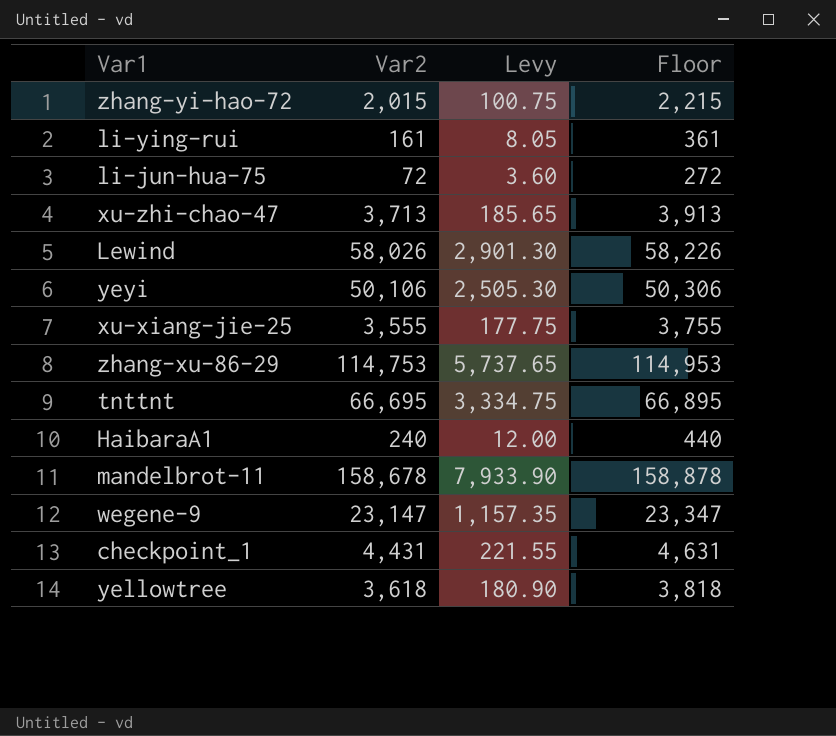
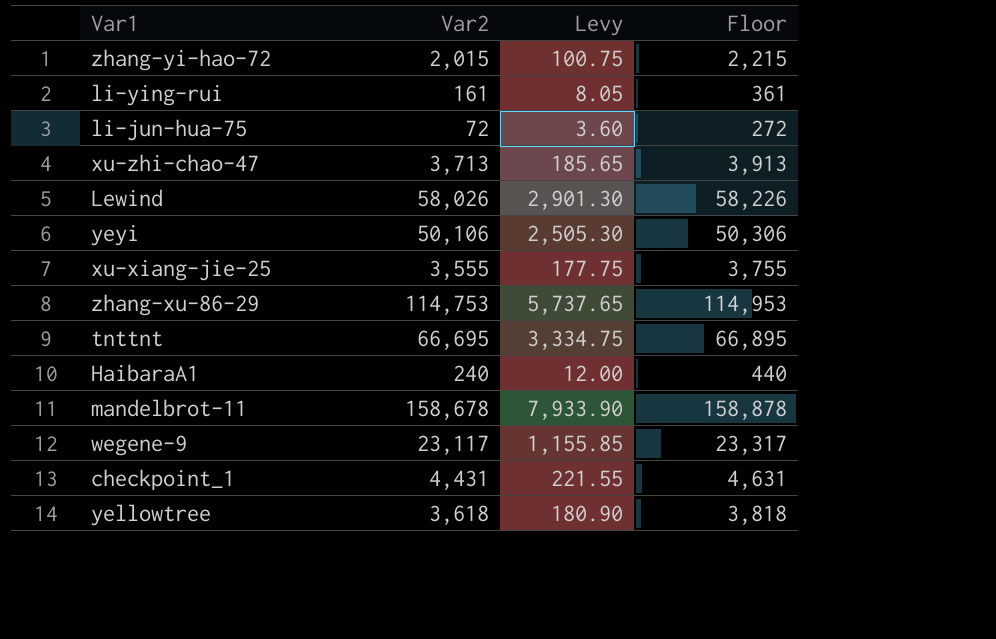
wegene-9 | Var2: 23,147 -> 23,117
wegene-9 | Levy: 1,157.35 -> 1,155.85
wegene-9 | Floor: 23,347 -> 23,317

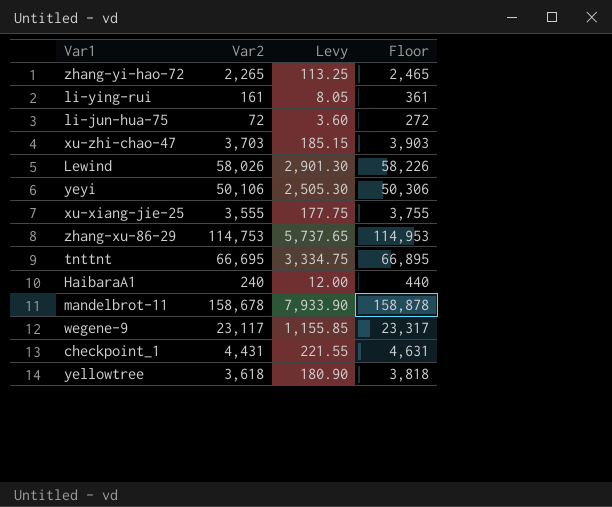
zhang-yi-hao-72 | Var2: 2,015 -> 2,265
zhang-yi-hao-72 | Levy: 100.75 -> 113.25
zhang-yi-hao-72 | Floor: 2,215 -> 2,465
xu-zhi-chao-47 | Var2: 3,713 -> 3,703
xu-zhi-chao-47 | Levy: 185.65 -> 185.15
xu-zhi-chao-47 | Floor: 3,913 -> 3,903

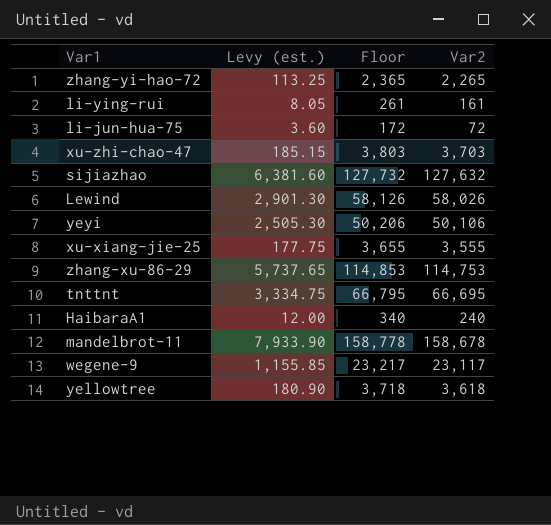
column name: Levy -> Levy (est.)
column Floor | formula: [Var2] + 200 -> [Var2] + 100
column Var2 | position: 2 -> 4
row checkpoint_1: 4,431 | 221.55 | 4,631 -> none
row sijiazhao: none -> 6,381.60 | 127,732 | 127,632

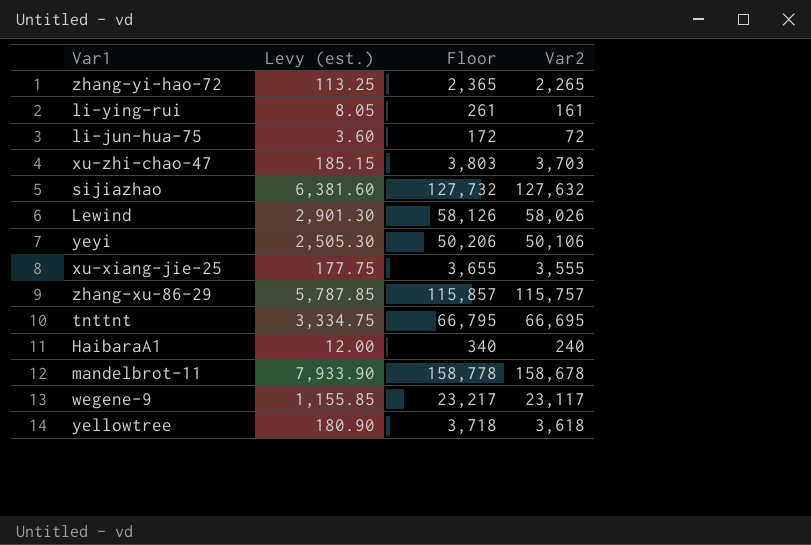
zhang-xu-86-29 | Levy (est.): 5,737.65 -> 5,787.85
zhang-xu-86-29 | Floor: 114,853 -> 115,857
zhang-xu-86-29 | Var2: 114,753 -> 115,757

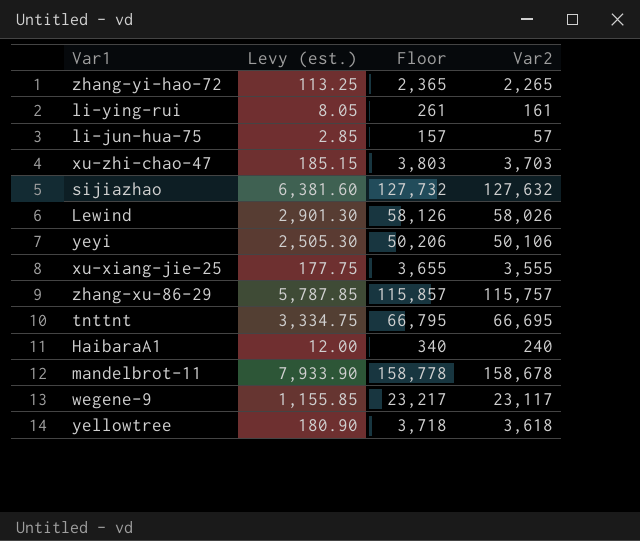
li-jun-hua-75 | Levy (est.): 3.60 -> 2.85
li-jun-hua-75 | Floor: 172 -> 157
li-jun-hua-75 | Var2: 72 -> 57

